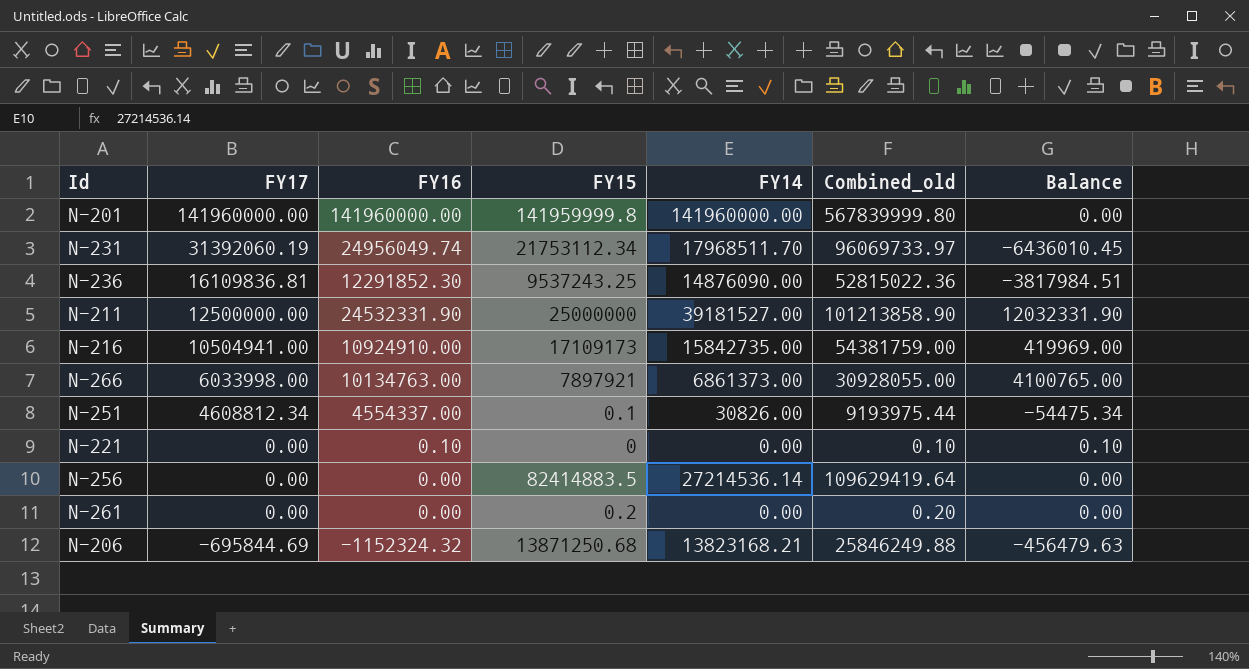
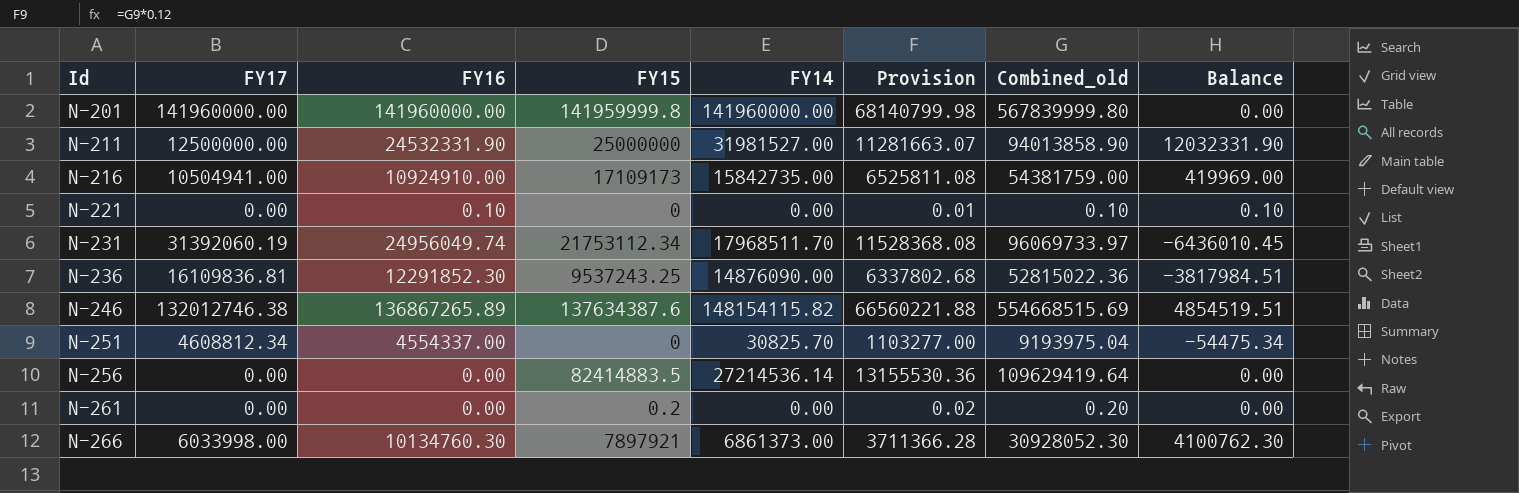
row order: FY17 descending -> Id ascending
column Provision | formula: none -> [Combined_old] * 0.12
row N-206: -695844.69 | -1152324.32 | 13871250.68 | 13823168.21 | 25846249.88 | -456479.63 -> none
N-211 | FY14: 39181527.00 -> 31981527.00
N-211 | Combined_old: 101213858.90 -> 94013858.90
row N-246: none -> 132012746.38 | 136867265.89 | 137634387.6 | 148154115.82 | 66560221.88 | 554668515.69 | 4854519.51
N-251 | FY15: 0.1 -> 0
N-251 | FY14: 30826.00 -> 30825.70
N-251 | Combined_old: 9193975.44 -> 9193975.04
N-266 | FY16: 10134763.00 -> 10134760.30
N-266 | Combined_old: 30928055.00 -> 30928052.30
N-266 | Balance: 4100765.00 -> 4100762.30

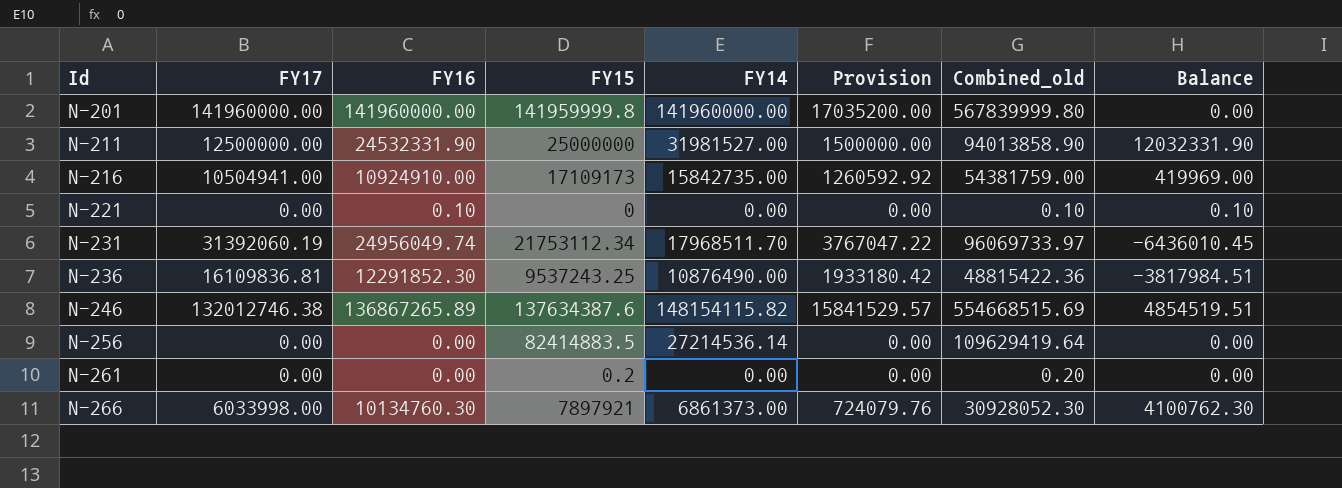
column Provision | formula: [Combined_old] * 0.12 -> [FY17] * 0.12
row N-251: 4608812.34 | 4554337.00 | 0 | 30825.70 | 1103277.00 | 9193975.04 | -54475.34 -> none
N-236 | FY14: 14876090.00 -> 10876490.00
N-236 | Combined_old: 52815022.36 -> 48815422.36

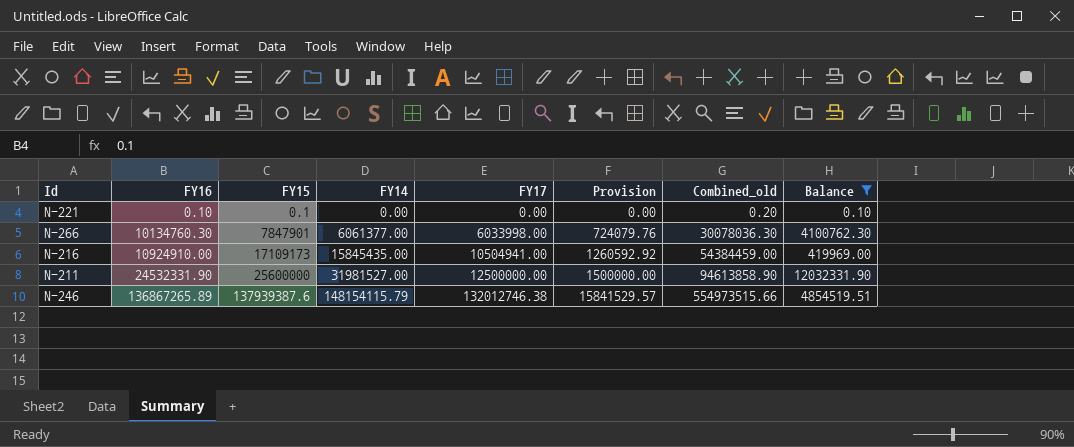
filter: none -> Balance >= 0.10
row order: Id ascending -> FY16 ascending
column FY17 | position: 2 -> 5
N-221 | FY15: 0 -> 0.1
N-221 | Combined_old: 0.10 -> 0.20
N-266 | FY15: 7897921 -> 7847901
N-266 | FY14: 6861373.00 -> 6061377.00
N-266 | Combined_old: 30928052.30 -> 30078036.30
N-216 | FY14: 15842735.00 -> 15845435.00
N-216 | Combined_old: 54381759.00 -> 54384459.00
N-211 | FY15: 25000000 -> 25600000
N-211 | Combined_old: 94013858.90 -> 94613858.90
N-246 | FY15: 137634387.6 -> 137939387.6
N-246 | FY14: 148154115.82 -> 148154115.79
N-246 | Combined_old: 554668515.69 -> 554973515.66

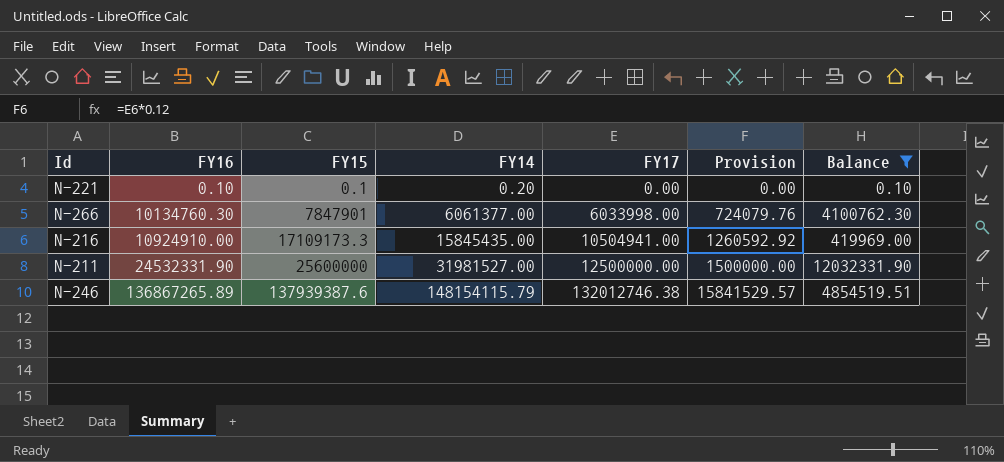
column Combined_old | formula: [FY16] + [FY15] + [FY14] + [FY17] -> none
N-221 | FY14: 0.00 -> 0.20
N-216 | FY15: 17109173 -> 17109173.3

